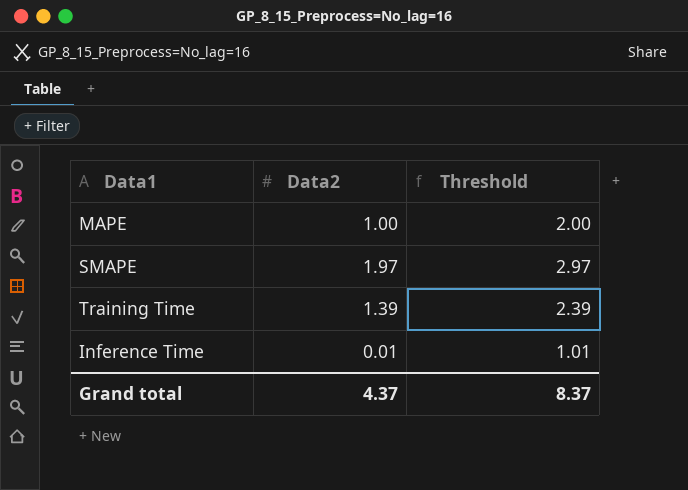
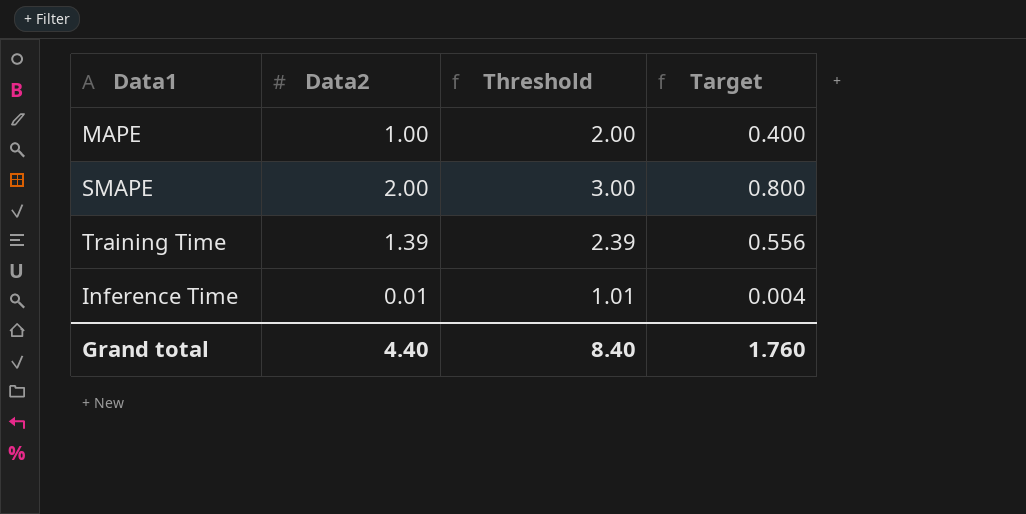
column Target | formula: none -> [Data2] * 0.4
SMAPE | Data2: 1.97 -> 2.00
SMAPE | Threshold: 2.97 -> 3.00
Grand total | Data2: 4.37 -> 4.40
Grand total | Threshold: 8.37 -> 8.40

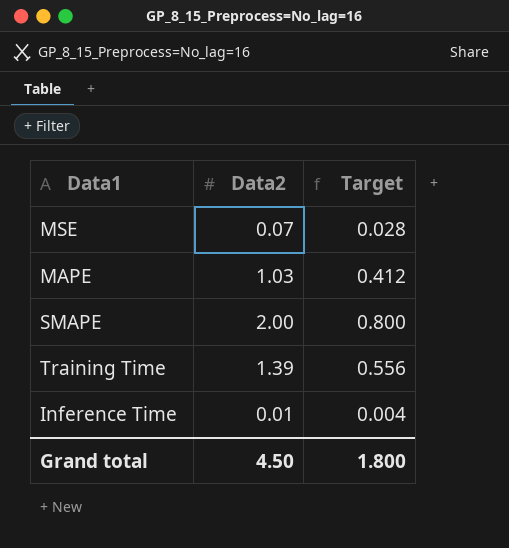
column Threshold | formula: [Data2] + 1 -> none
row MSE: none -> 0.07 | 0.028
MAPE | Data2: 1.00 -> 1.03
MAPE | Target: 0.400 -> 0.412
Grand total | Data2: 4.40 -> 4.50
Grand total | Target: 1.760 -> 1.800

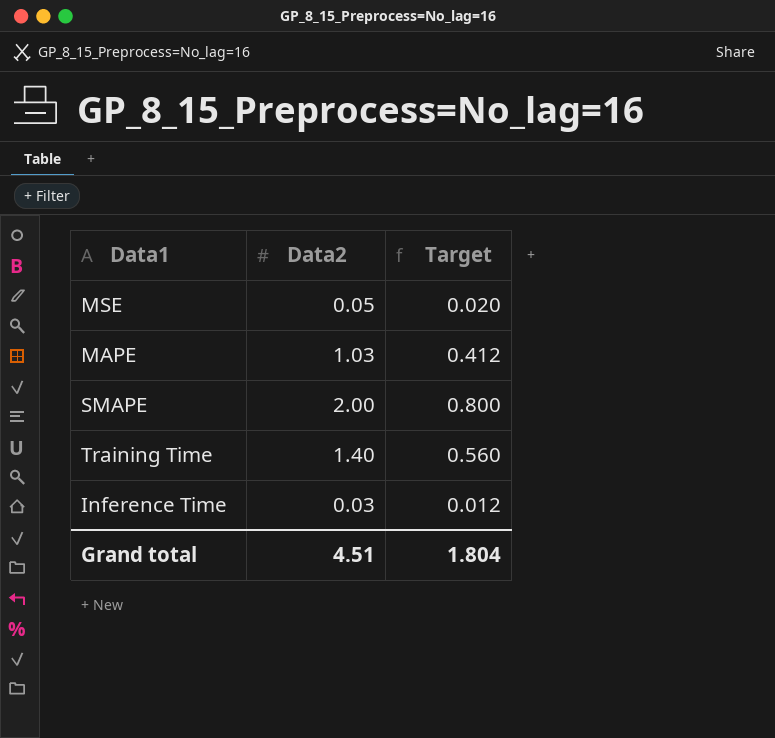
MSE | Data2: 0.07 -> 0.05
MSE | Target: 0.028 -> 0.020
Training Time | Data2: 1.39 -> 1.40
Training Time | Target: 0.556 -> 0.560
Inference Time | Data2: 0.01 -> 0.03
Inference Time | Target: 0.004 -> 0.012
Grand total | Data2: 4.50 -> 4.51
Grand total | Target: 1.800 -> 1.804

